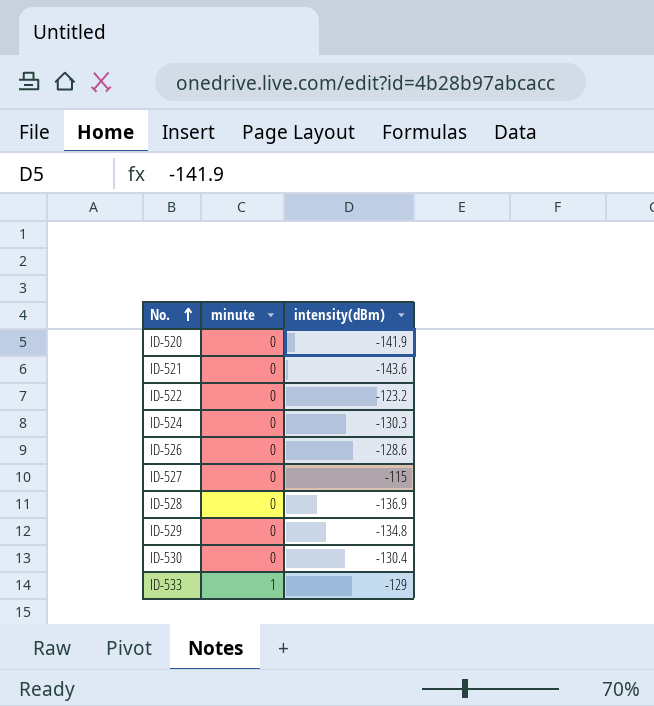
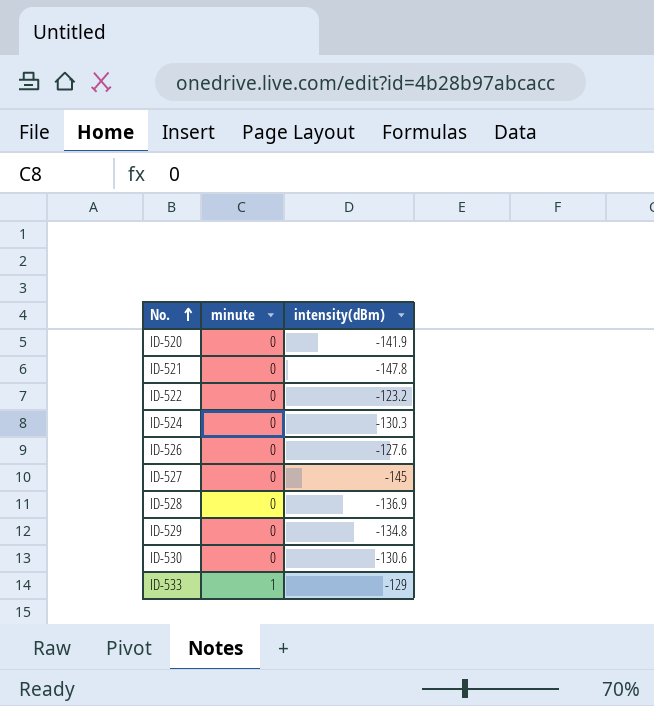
ID-521 | intensity(dBm): -143.6 -> -147.8
ID-526 | intensity(dBm): -128.6 -> -127.6
ID-527 | intensity(dBm): -115 -> -145
ID-530 | intensity(dBm): -130.4 -> -130.6

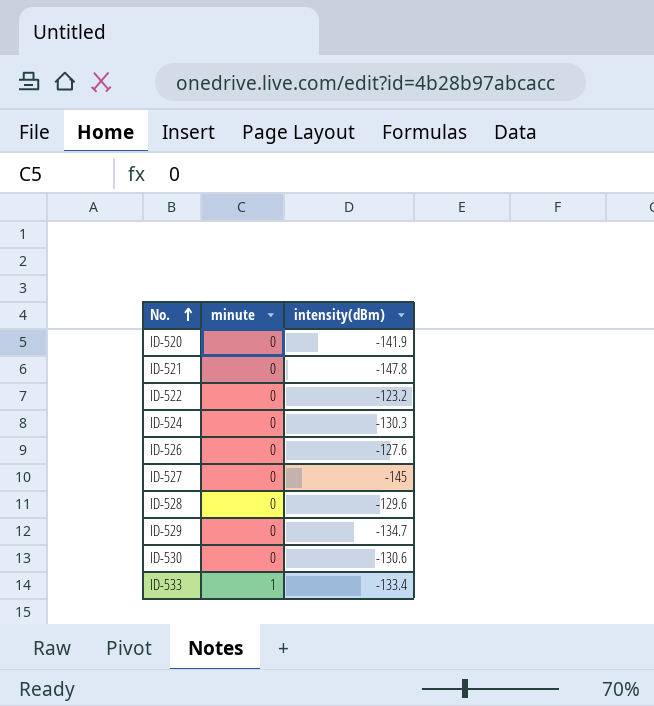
ID-528 | intensity(dBm): -136.9 -> -129.6
ID-529 | intensity(dBm): -134.8 -> -134.7
ID-533 | intensity(dBm): -129 -> -133.4

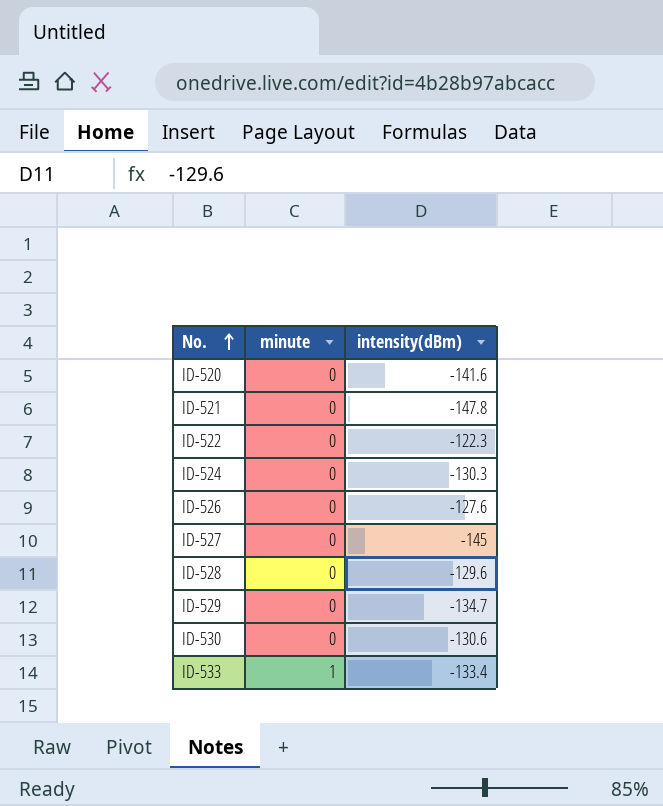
ID-520 | intensity(dBm): -141.9 -> -141.6
ID-522 | intensity(dBm): -123.2 -> -122.3

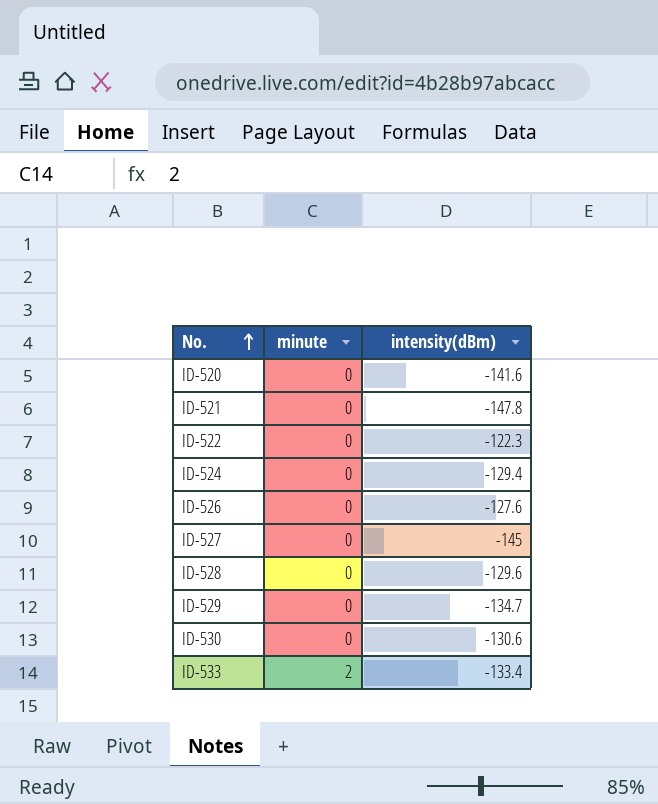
ID-524 | intensity(dBm): -130.3 -> -129.4
ID-533 | minute: 1 -> 2

